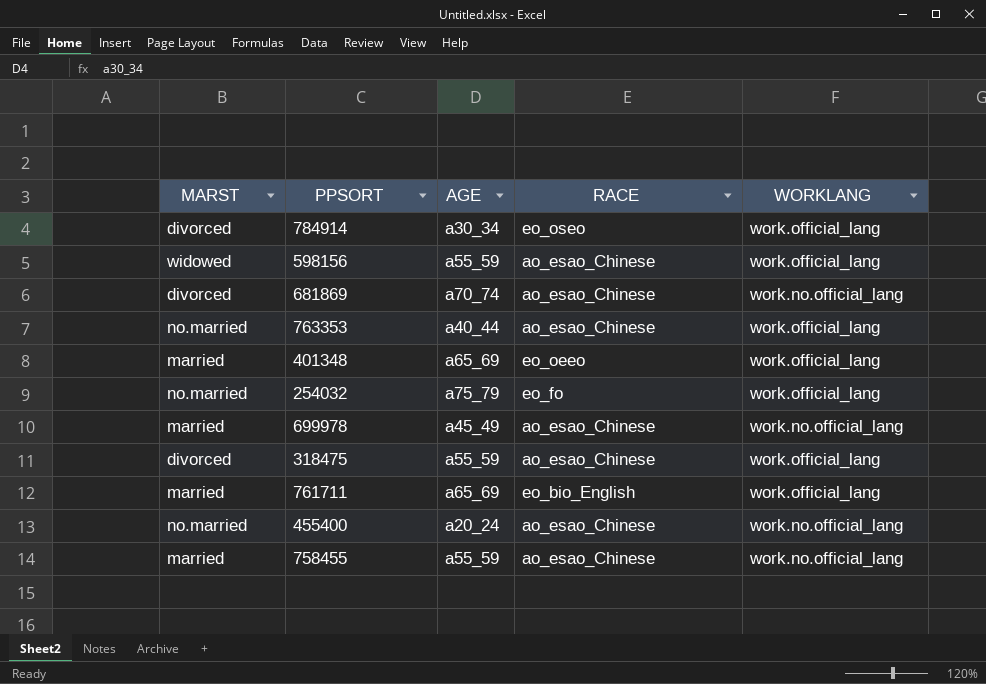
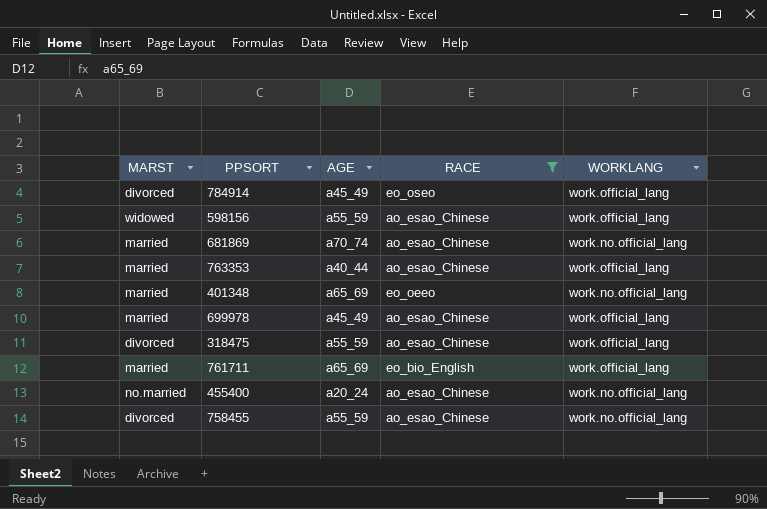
filter: none -> RACE != eo_fo
784914 | AGE: a30_34 -> a45_49
681869 | MARST: divorced -> married
763353 | MARST: no.married -> married
401348 | WORKLANG: work.official_lang -> work.no.official_lang
699978 | WORKLANG: work.no.official_lang -> work.official_lang
758455 | MARST: married -> divorced

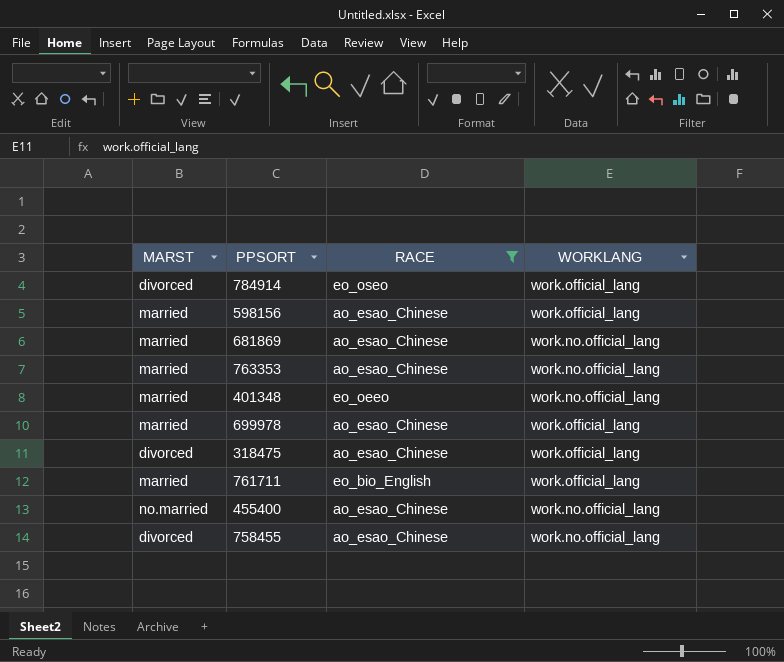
column AGE | position: 3 -> none
598156 | MARST: widowed -> married
763353 | WORKLANG: work.official_lang -> work.no.official_lang

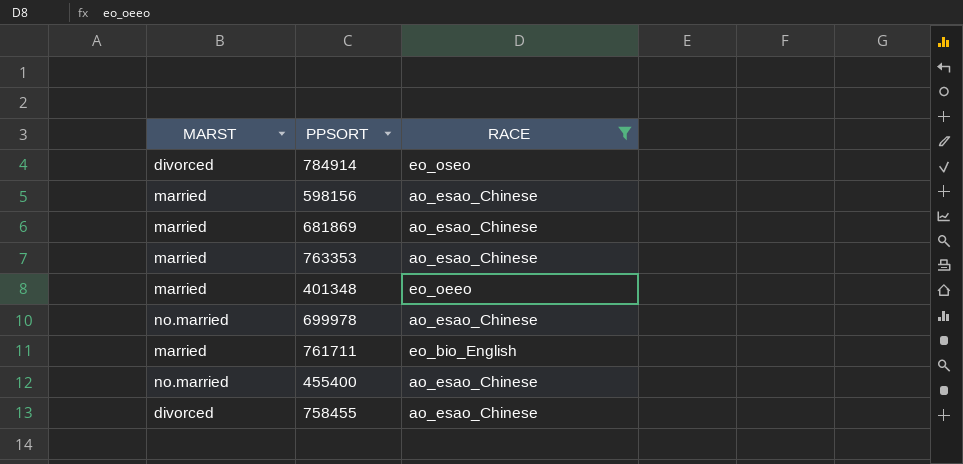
column WORKLANG | position: 4 -> none
row 318475: divorced | ao_esao_Chinese | work.official_lang -> none
699978 | MARST: married -> no.married

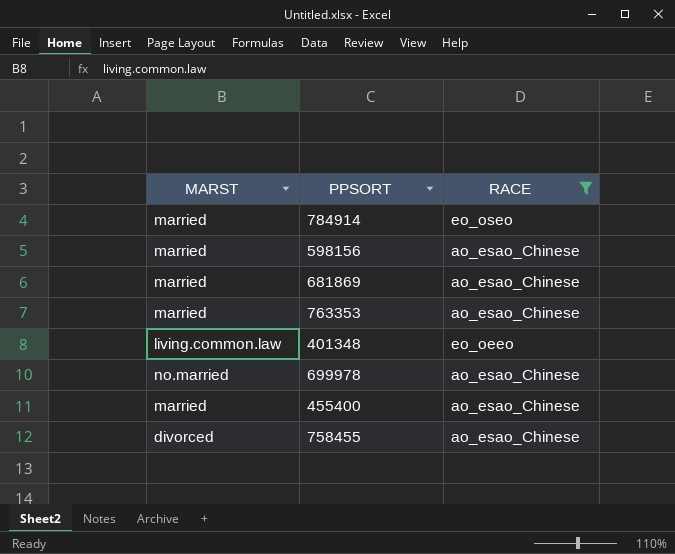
row 761711: married | eo_bio_English -> none
784914 | MARST: divorced -> married
401348 | MARST: married -> living.common.law
455400 | MARST: no.married -> married

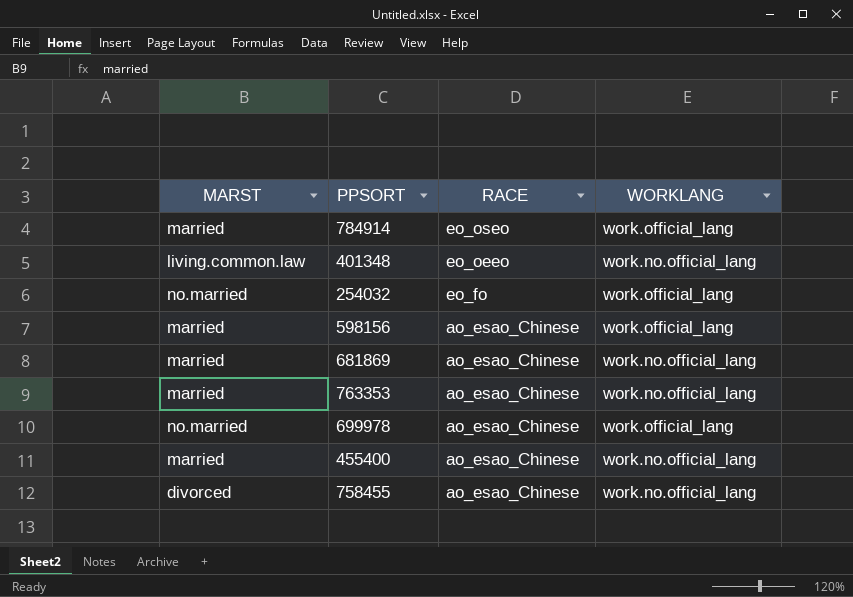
filter: RACE != eo_fo -> none
row order: none -> RACE descending
column WORKLANG | position: none -> 4

